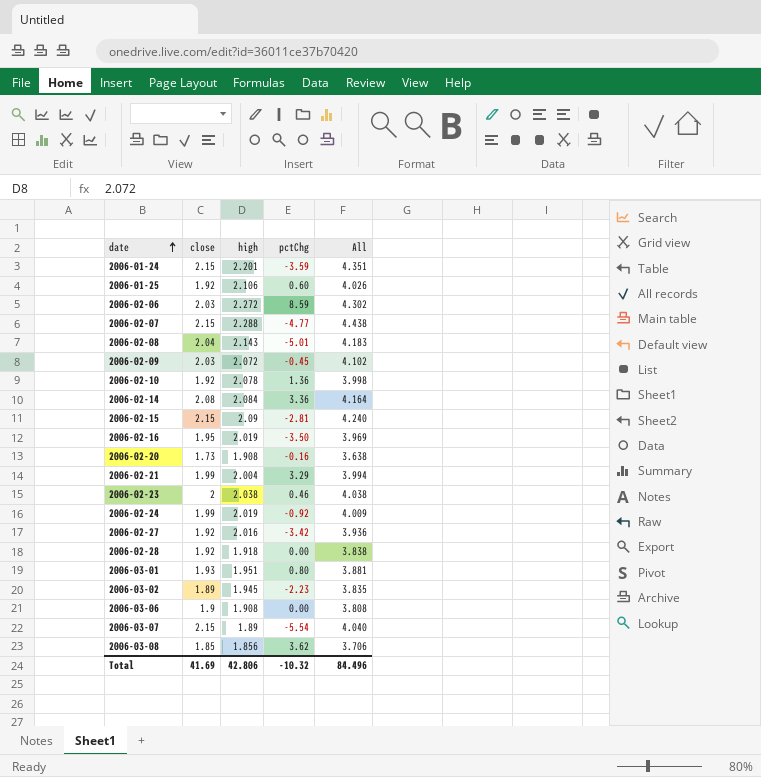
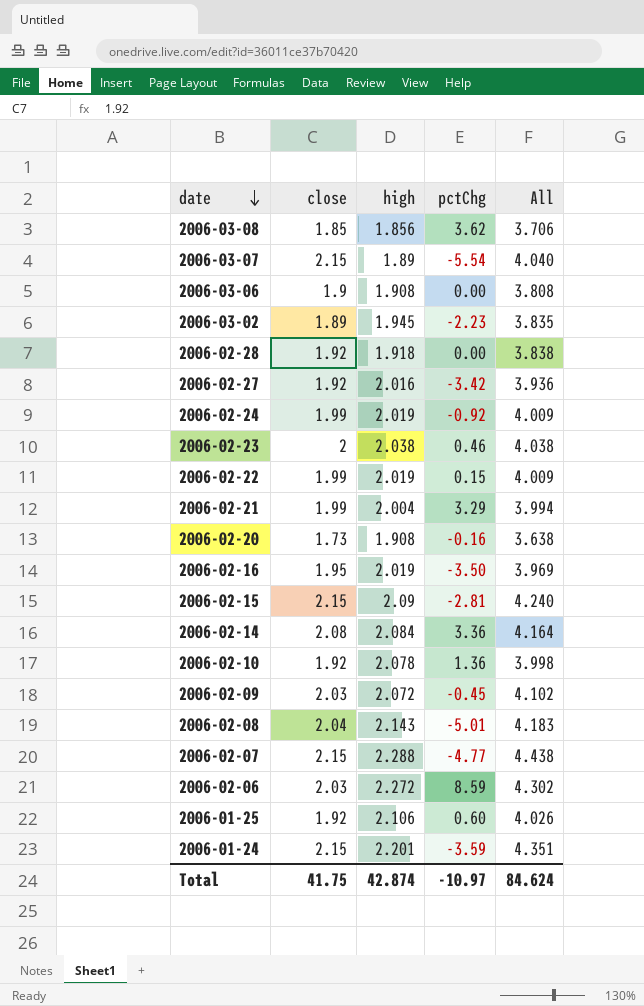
row order: date ascending -> date descending
row 2006-03-01: 1.93 | 1.951 | 0.80 | 3.881 -> none
row 2006-02-22: none -> 1.99 | 2.019 | 0.15 | 4.009
Total | close: 41.69 -> 41.75
Total | high: 42.806 -> 42.874
Total | pctChg: -10.32 -> -10.97
Total | All: 84.496 -> 84.624

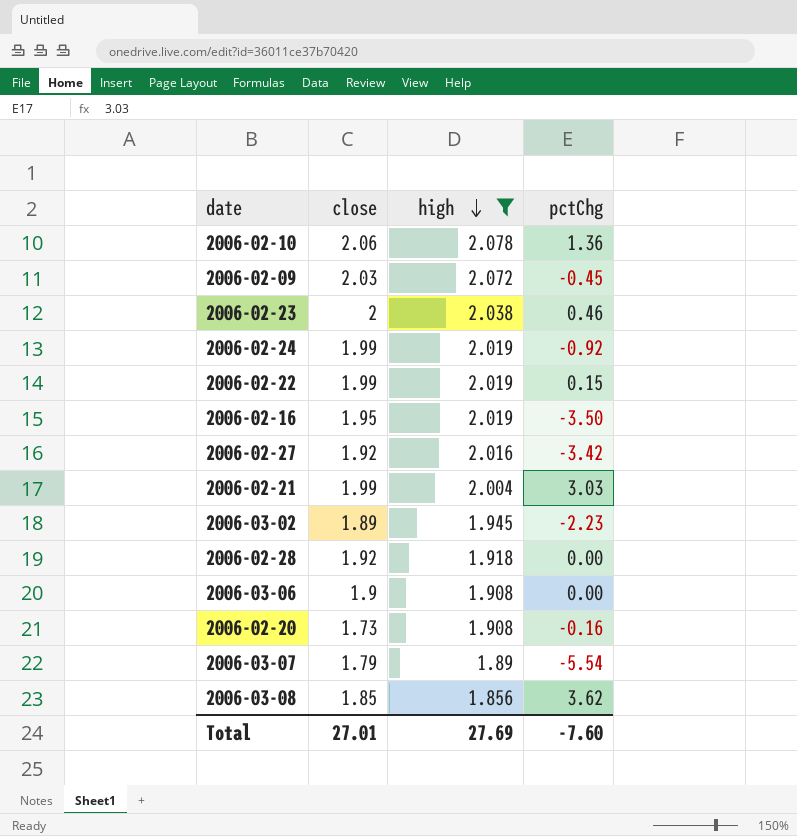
filter: none -> high <= 2.078
row order: date descending -> high descending
column All | formula: [close] + [high] -> none
2006-02-10 | close: 1.92 -> 2.06
2006-02-21 | pctChg: 3.29 -> 3.03
2006-03-07 | close: 2.15 -> 1.79
Total | close: 41.75 -> 27.01
Total | high: 42.874 -> 27.69
Total | pctChg: -10.97 -> -7.60

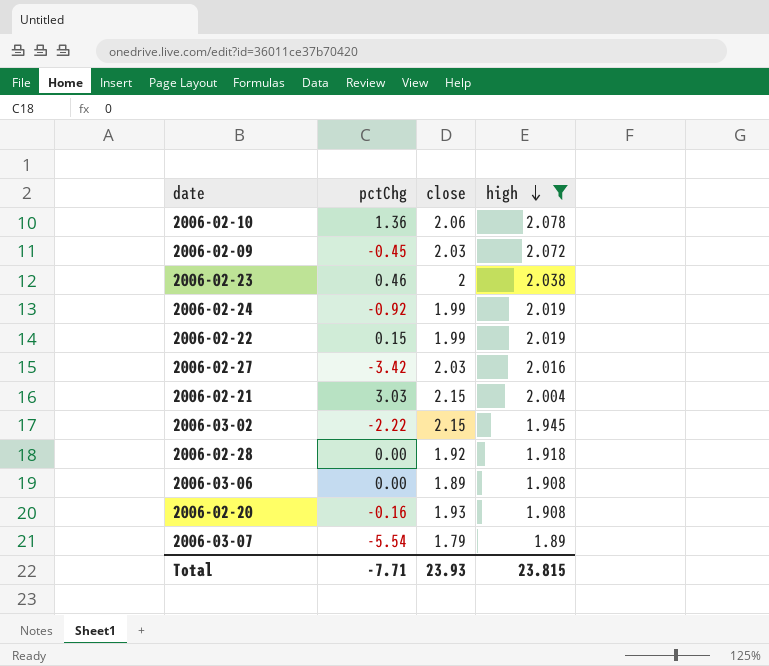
column pctChg | position: 4 -> 2
row 2006-02-16: 1.95 | 2.019 | -3.50 -> none
row 2006-03-08: 1.85 | 1.856 | 3.62 -> none
2006-02-27 | close: 1.92 -> 2.03
2006-02-21 | close: 1.99 -> 2.15
2006-03-02 | pctChg: -2.23 -> -2.22
2006-03-02 | close: 1.89 -> 2.15
2006-03-06 | close: 1.9 -> 1.89
2006-02-20 | close: 1.73 -> 1.93
Total | pctChg: -7.60 -> -7.71
Total | close: 27.01 -> 23.93
Total | high: 27.69 -> 23.815

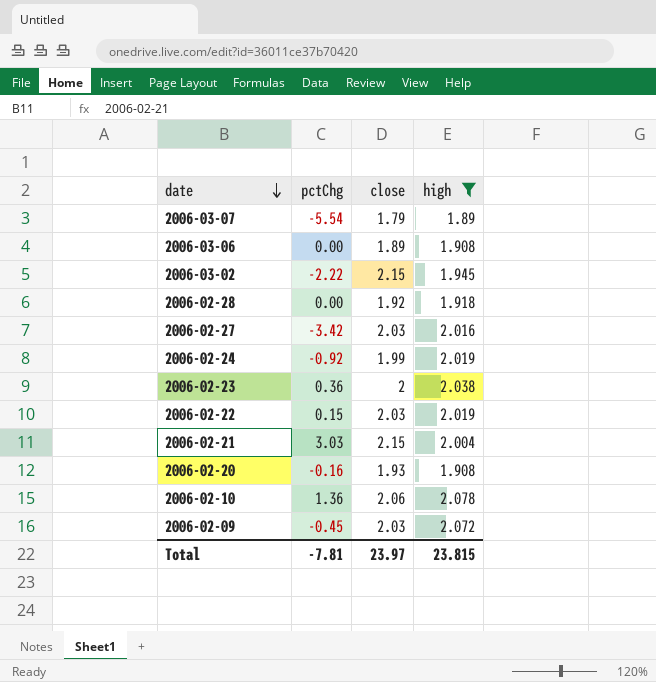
row order: high descending -> date descending
2006-02-23 | pctChg: 0.46 -> 0.36
2006-02-22 | close: 1.99 -> 2.03
Total | pctChg: -7.71 -> -7.81
Total | close: 23.93 -> 23.97

